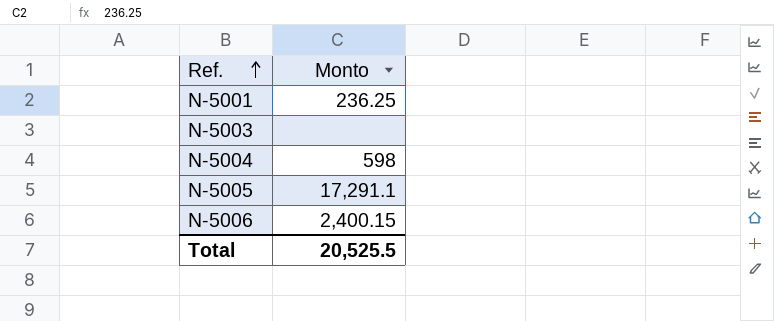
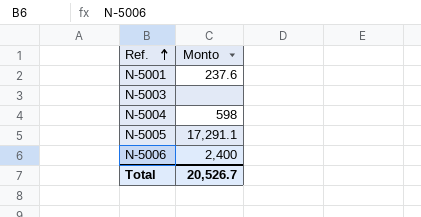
N-5001 | Monto: 236.25 -> 237.6
N-5006 | Monto: 2,400.15 -> 2,400
Total | Monto: 20,525.5 -> 20,526.7

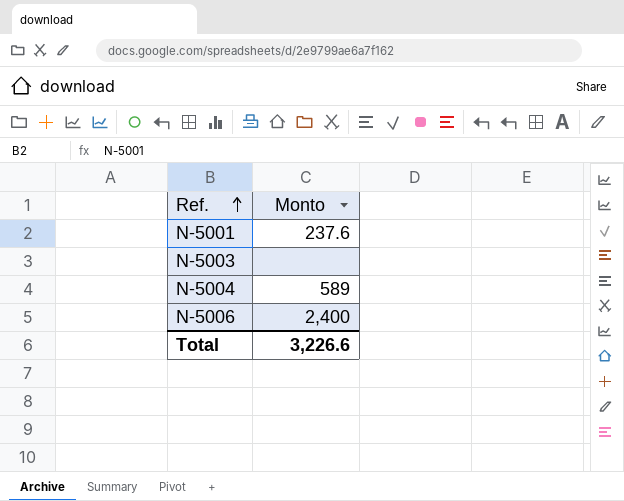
row N-5005: 17,291.1 -> none
N-5004 | Monto: 598 -> 589
Total | Monto: 20,526.7 -> 3,226.6

